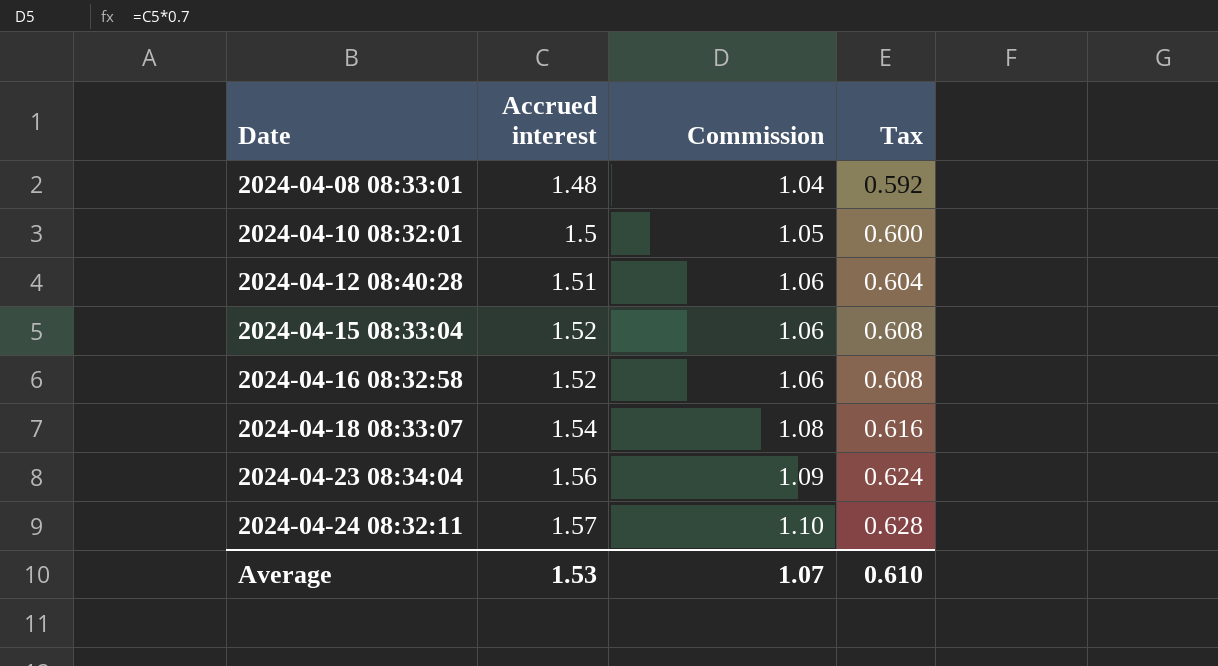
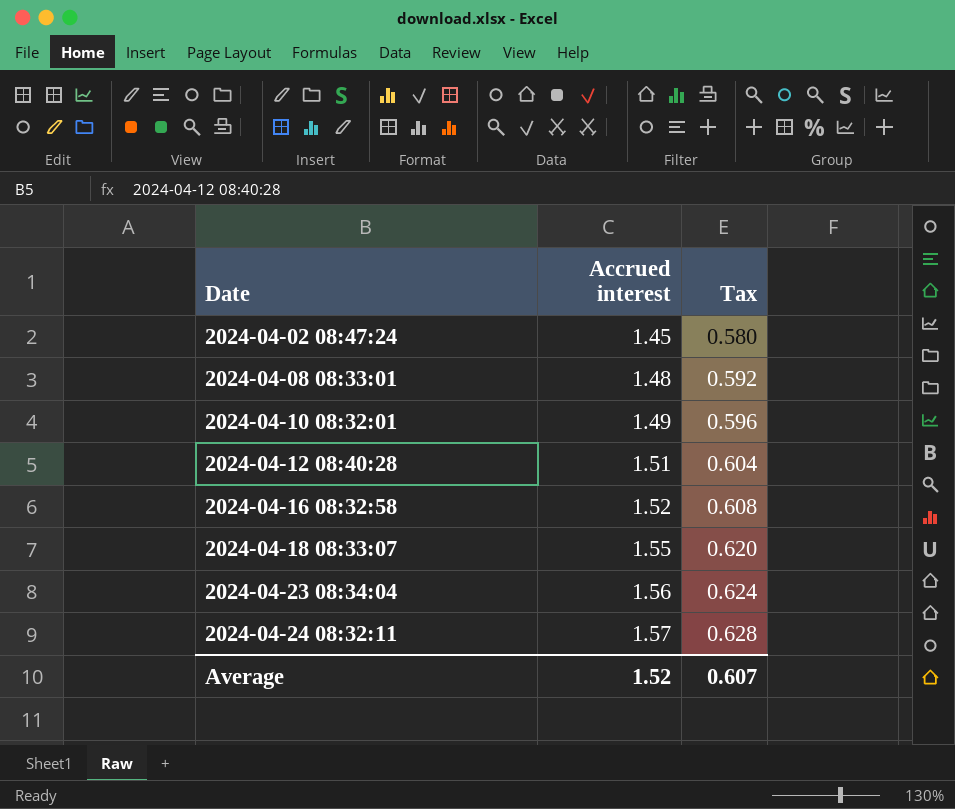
column Commission | formula: [Accrued interest] * 0.7 -> none
row 2024-04-15 08:33:04: 1.52 | 1.06 | 0.608 -> none
row 2024-04-02 08:47:24: none -> 1.45 | 0.580
2024-04-10 08:32:01 | Accrued interest: 1.5 -> 1.49
2024-04-10 08:32:01 | Tax: 0.600 -> 0.596
2024-04-18 08:33:07 | Accrued interest: 1.54 -> 1.55
2024-04-18 08:33:07 | Tax: 0.616 -> 0.620
Average | Accrued interest: 1.53 -> 1.52
Average | Tax: 0.610 -> 0.607

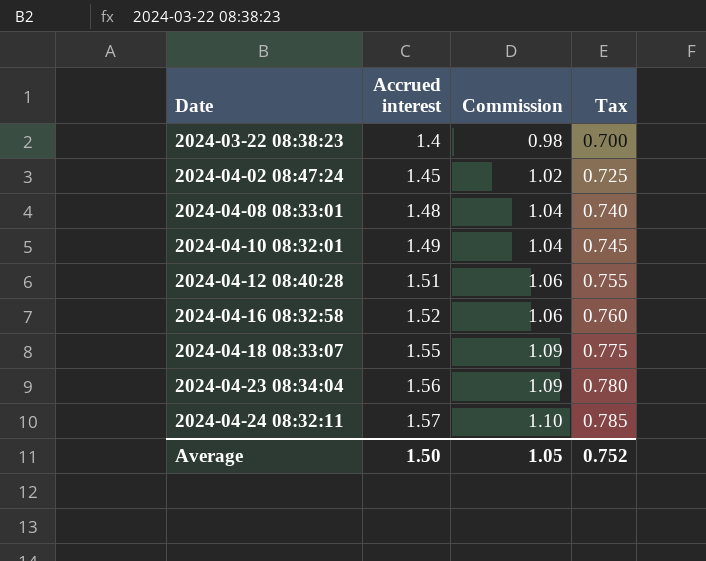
column Commission | formula: none -> [Accrued interest] * 0.7
column Tax | formula: [Accrued interest] * 0.4 -> [Accrued interest] * 0.5
row 2024-03-22 08:38:23: none -> 1.4 | 0.98 | 0.700
Average | Accrued interest: 1.52 -> 1.50
Average | Tax: 0.607 -> 0.752

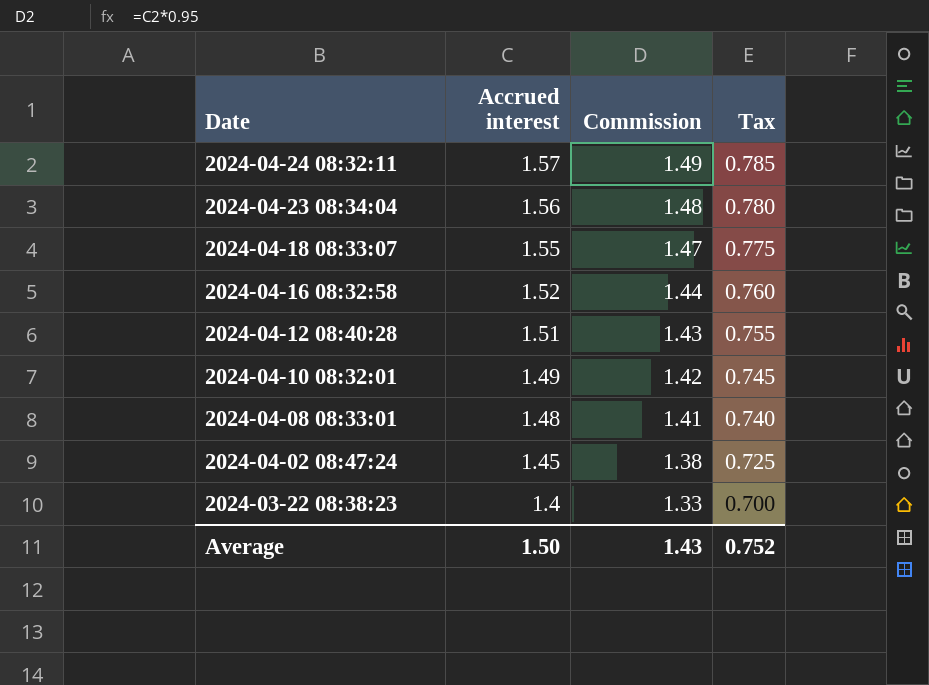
row order: Date ascending -> Date descending
column Commission | formula: [Accrued interest] * 0.7 -> [Accrued interest] * 0.95
Average | Commission: 1.05 -> 1.43

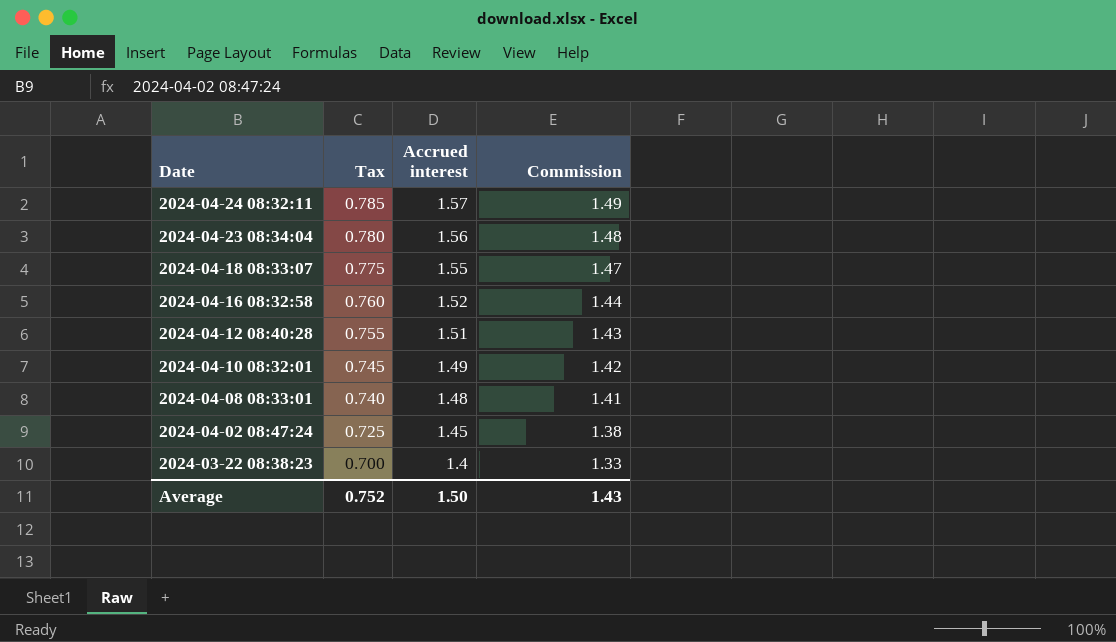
column Tax | position: 4 -> 2

